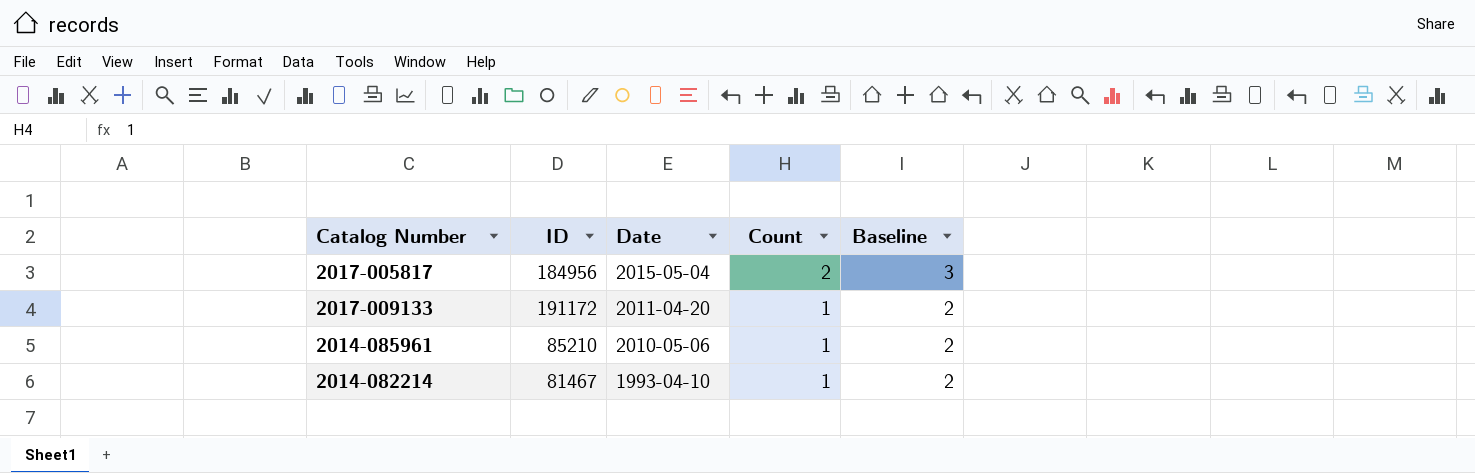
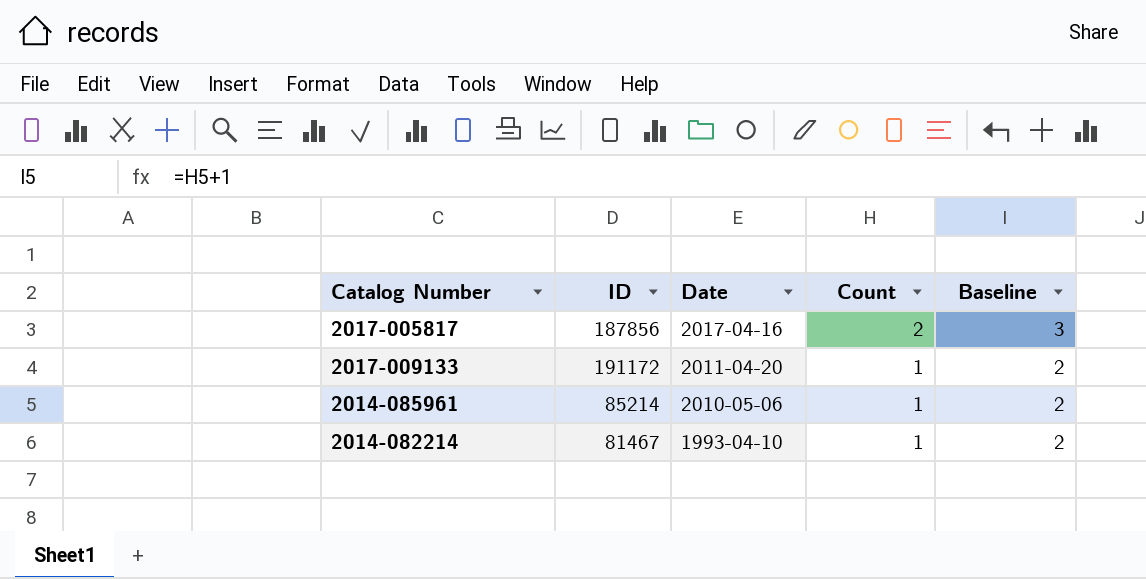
2017-005817 | ID: 184956 -> 187856
2017-005817 | Date: 2015-05-04 -> 2017-04-16
2014-085961 | ID: 85210 -> 85214

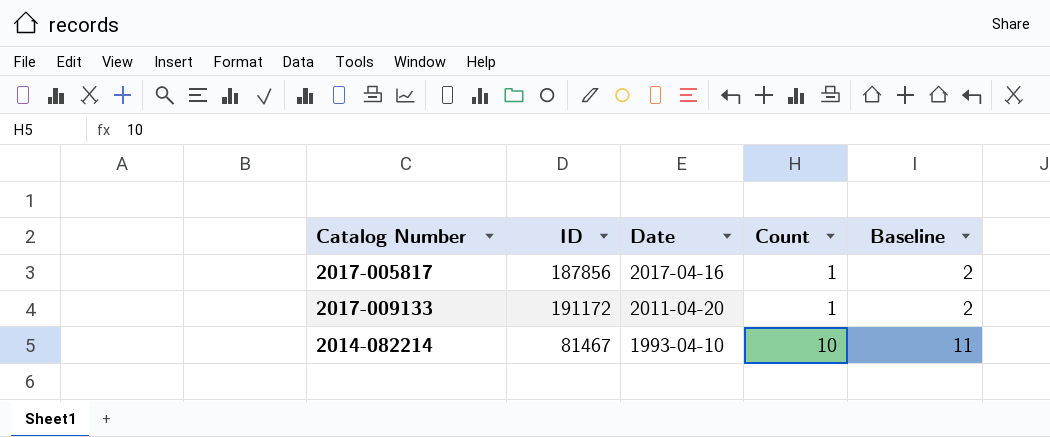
row 2014-085961: 85214 | 2010-05-06 | 1 | 2 -> none
2017-005817 | Count: 2 -> 1
2017-005817 | Baseline: 3 -> 2
2014-082214 | Count: 1 -> 10
2014-082214 | Baseline: 2 -> 11

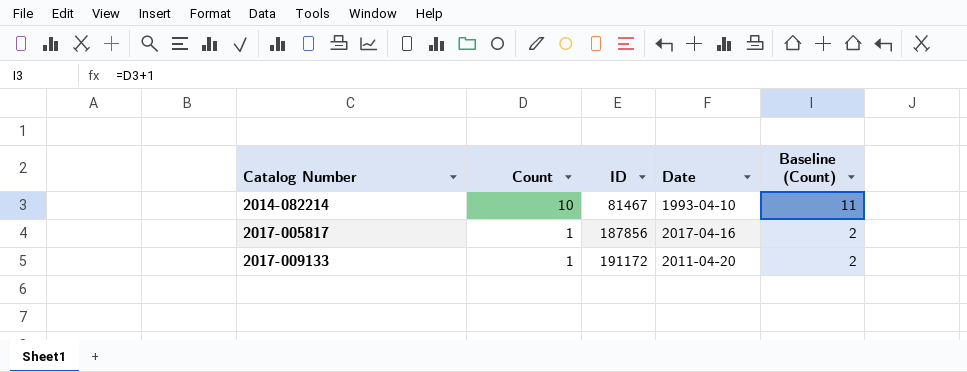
row order: Date descending -> Catalog Number ascending
column Count | position: 4 -> 2
column name: Baseline -> Baseline (Count)

